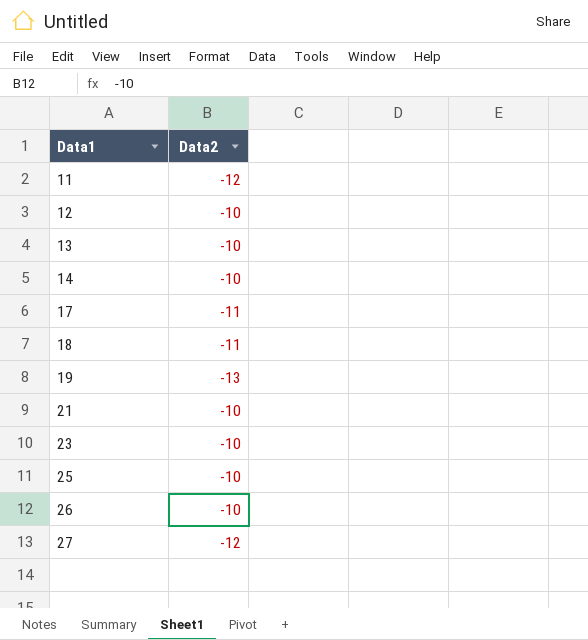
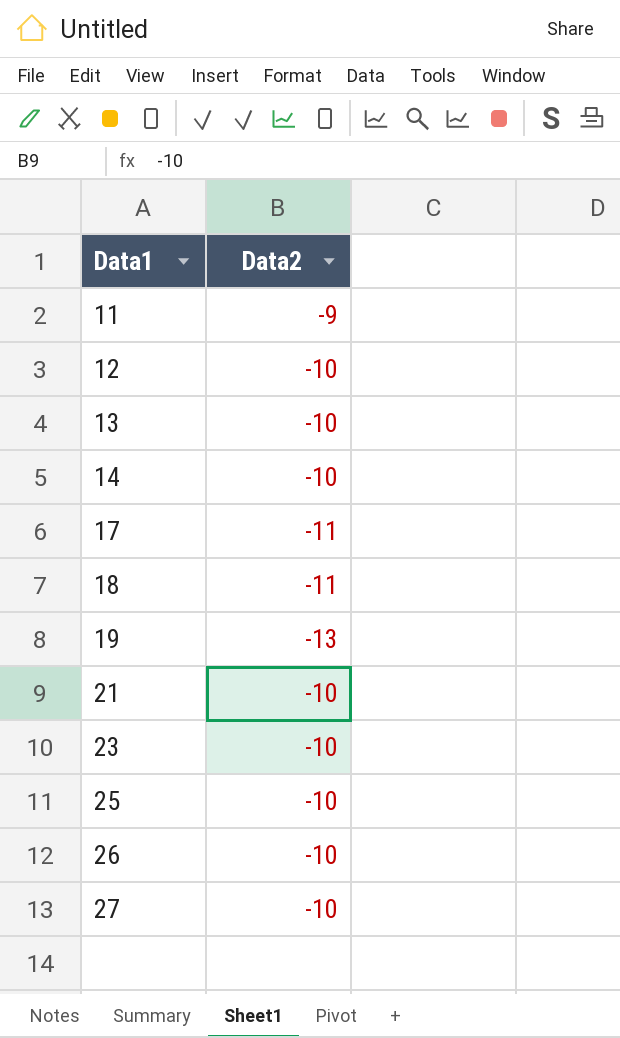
11 | Data2: -12 -> -9
27 | Data2: -12 -> -10

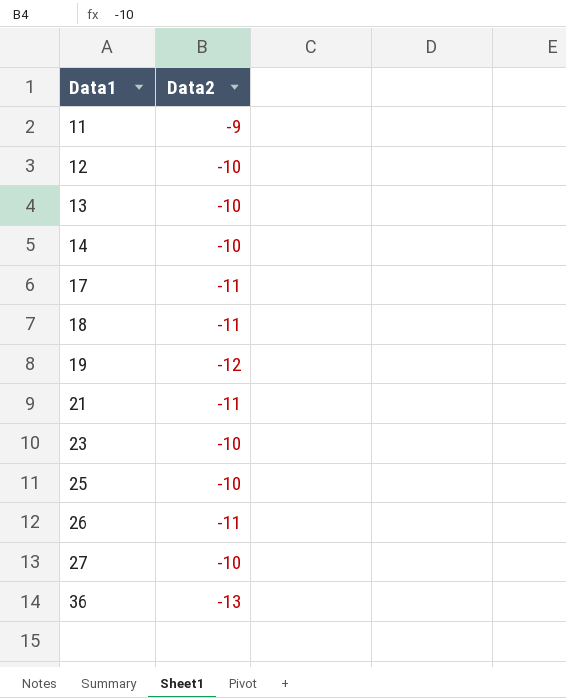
19 | Data2: -13 -> -12
21 | Data2: -10 -> -11
26 | Data2: -10 -> -11
row 36: none -> -13

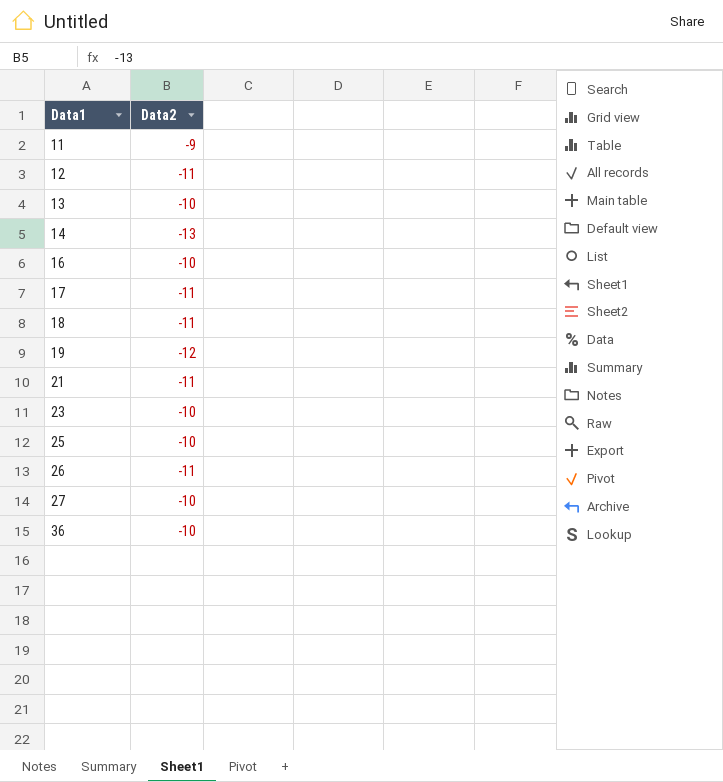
12 | Data2: -10 -> -11
14 | Data2: -10 -> -13
row 16: none -> -10
36 | Data2: -13 -> -10

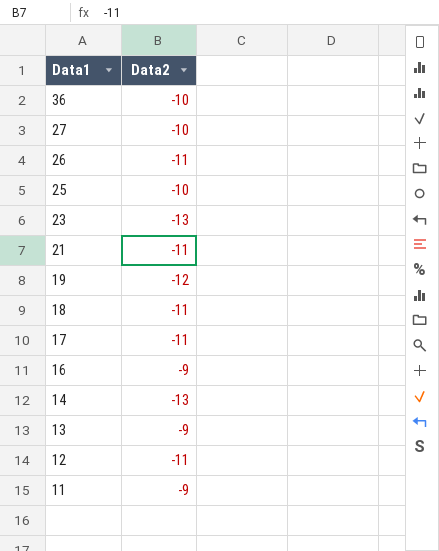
row order: Data1 ascending -> Data1 descending
23 | Data2: -10 -> -13
16 | Data2: -10 -> -9
13 | Data2: -10 -> -9

